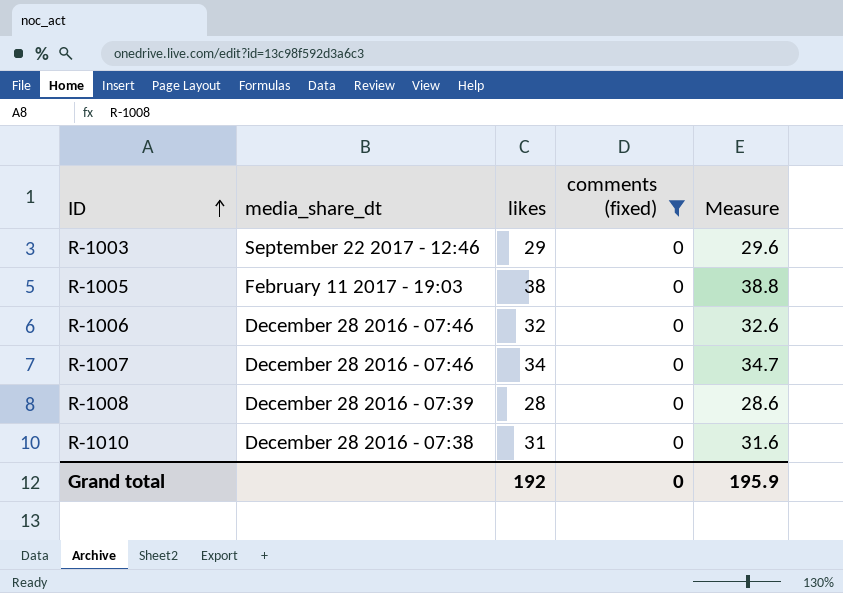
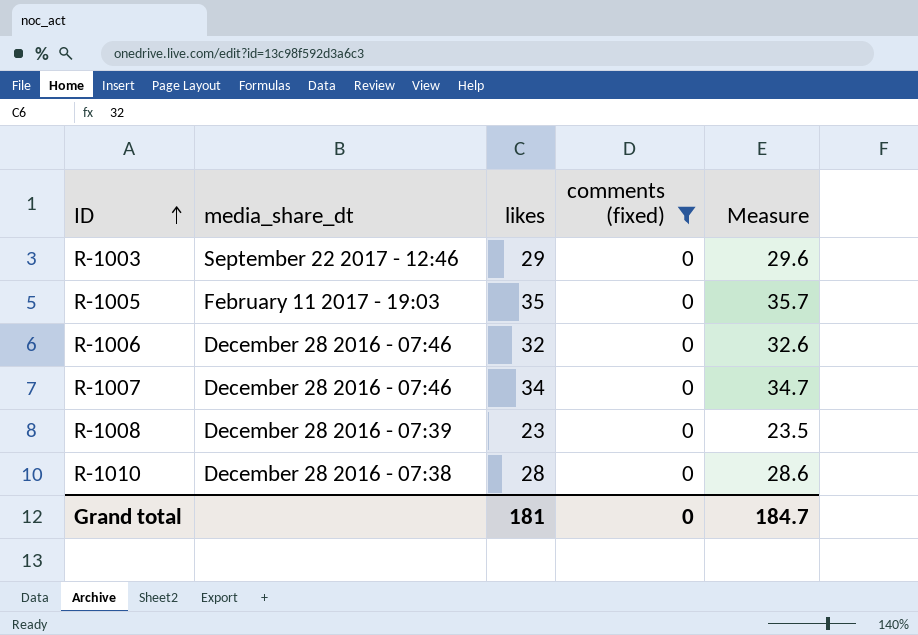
R-1005 | likes: 38 -> 35
R-1005 | Measure: 38.8 -> 35.7
R-1008 | likes: 28 -> 23
R-1008 | Measure: 28.6 -> 23.5
R-1010 | likes: 31 -> 28
R-1010 | Measure: 31.6 -> 28.6
Grand total | likes: 192 -> 181
Grand total | Measure: 195.9 -> 184.7

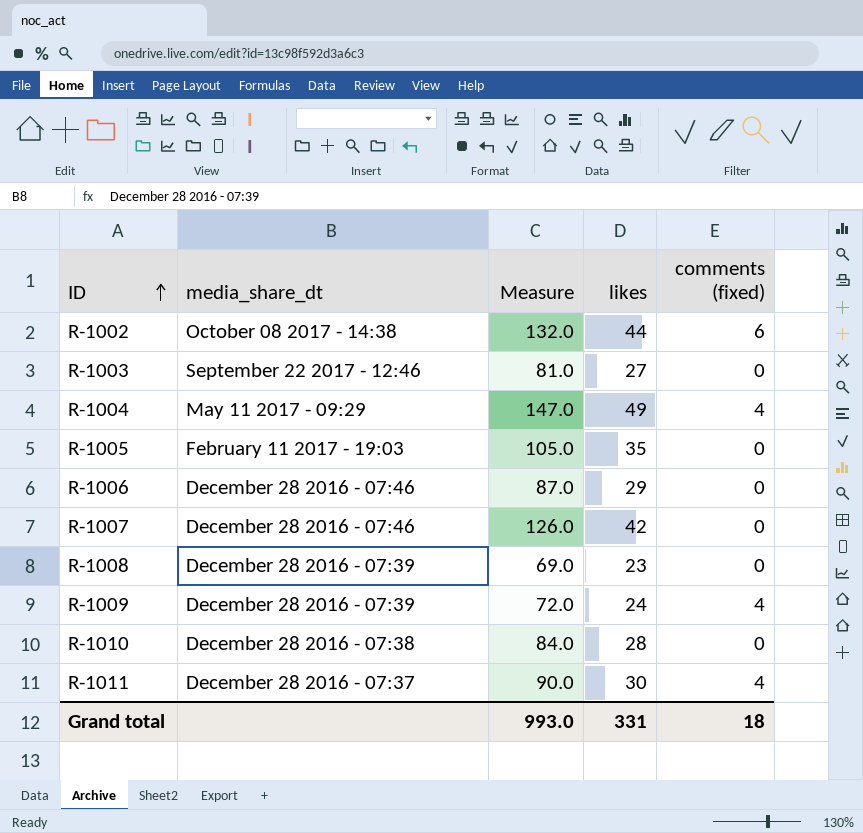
filter: comments (fixed) = 0 -> none
column Measure | formula: [likes] * 1.02 -> [likes] * 3
column Measure | position: 5 -> 3
R-1003 | likes: 29 -> 27
R-1006 | likes: 32 -> 29
R-1007 | likes: 34 -> 42
Grand total | Measure: 184.7 -> 993.0
Grand total | likes: 181 -> 331
Grand total | comments (fixed): 0 -> 18

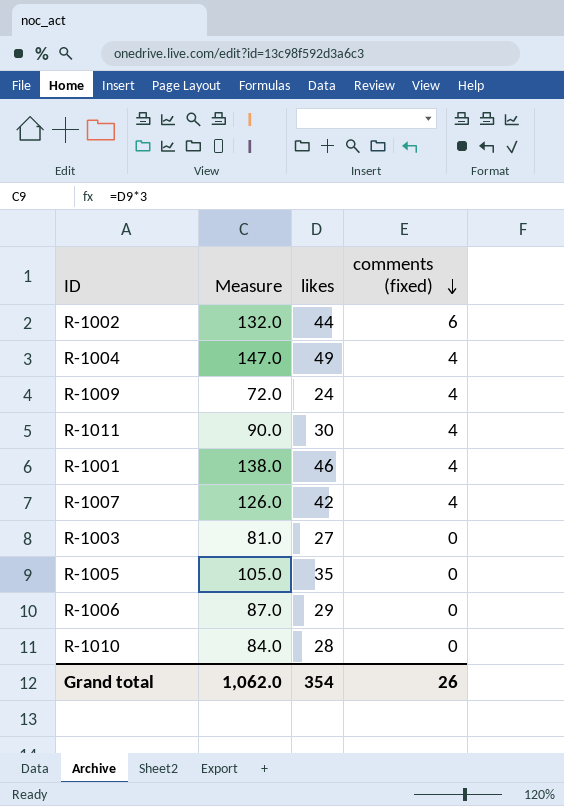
row order: ID ascending -> comments (fixed) descending
column media_share_dt | position: 2 -> none
row R-1008: December 28 2016 - 07:39 | 69.0 | 23 | 0 -> none
row R-1001: none -> 138.0 | 46 | 4
R-1007 | comments (fixed): 0 -> 4
Grand total | Measure: 993.0 -> 1,062.0
Grand total | likes: 331 -> 354
Grand total | comments (fixed): 18 -> 26

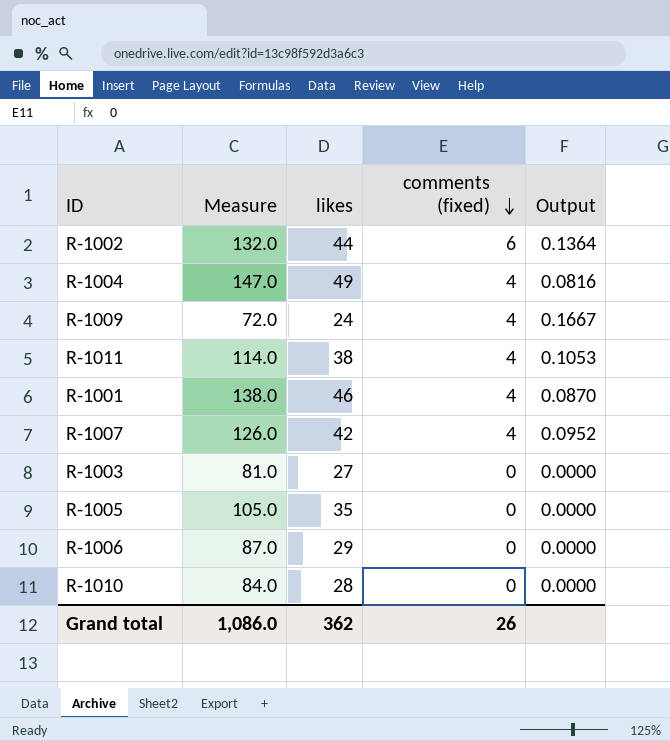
column Output | formula: none -> [comments (fixed)] / [likes]
R-1011 | Measure: 90.0 -> 114.0
R-1011 | likes: 30 -> 38
Grand total | Measure: 1,062.0 -> 1,086.0
Grand total | likes: 354 -> 362

